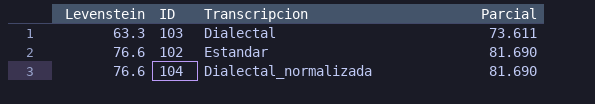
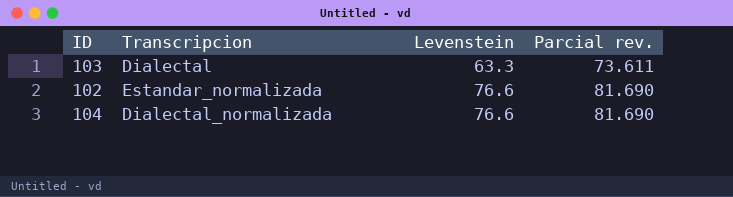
column Levenstein | position: 1 -> 3
column name: Parcial -> Parcial rev.
102 | Transcripcion: Estandar -> Estandar_normalizada

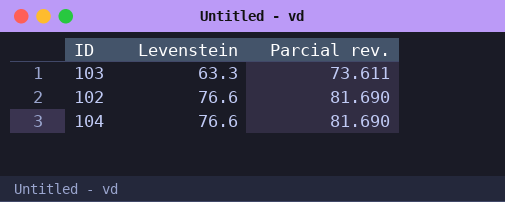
column Transcripcion | position: 2 -> none

